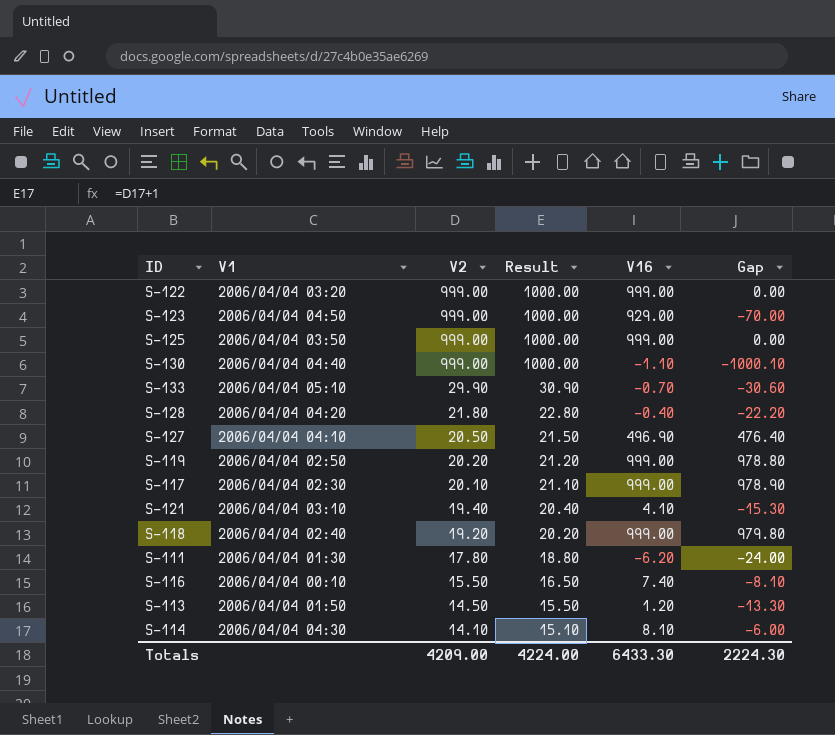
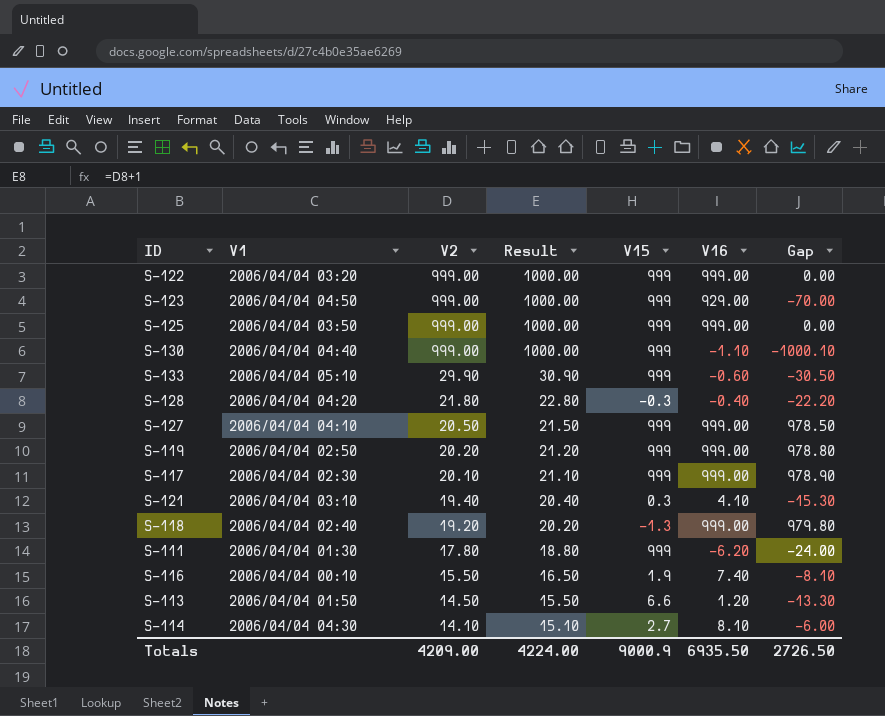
column V15 | position: none -> 5
S-133 | V16: -0.70 -> -0.60
S-133 | Gap: -30.60 -> -30.50
S-127 | V16: 496.90 -> 999.00
S-127 | Gap: 476.40 -> 978.50
Totals | V16: 6433.30 -> 6935.50
Totals | Gap: 2224.30 -> 2726.50

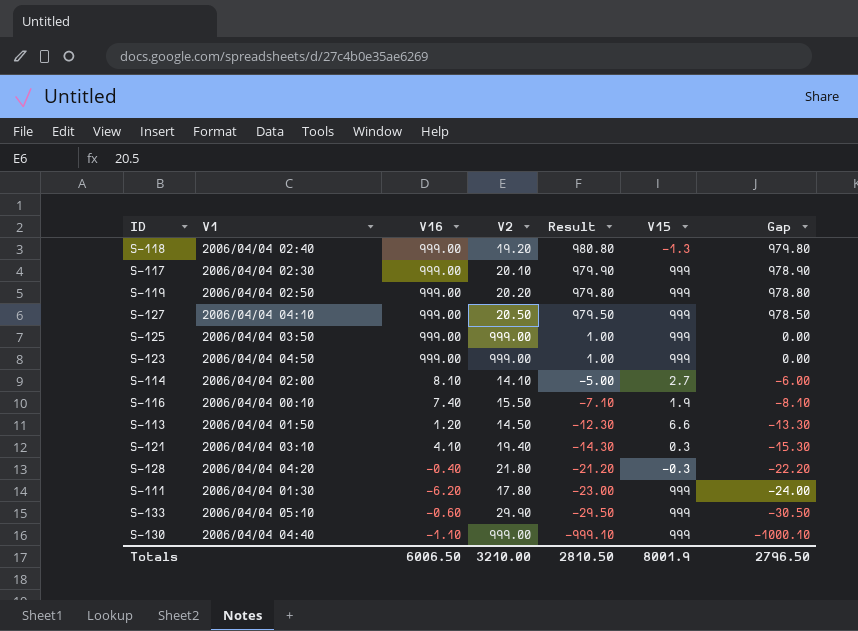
row order: V2 descending -> Result descending
column V16 | position: 6 -> 3
column Result | formula: [V2] + 1 -> [Gap] + 1
row S-122: 2006/04/04 03:20 | 999.00 | 1000.00 | 999 | 999.00 | 0.00 -> none
S-123 | V16: 929.00 -> 999.00
S-123 | Gap: -70.00 -> 0.00
S-114 | V1: 2006/04/04 04:30 -> 2006/04/04 02:00
Totals | V16: 6935.50 -> 6006.50
Totals | V2: 4209.00 -> 3210.00
Totals | Result: 4224.00 -> 2810.50
Totals | V15: 9000.9 -> 8001.9
Totals | Gap: 2726.50 -> 2796.50

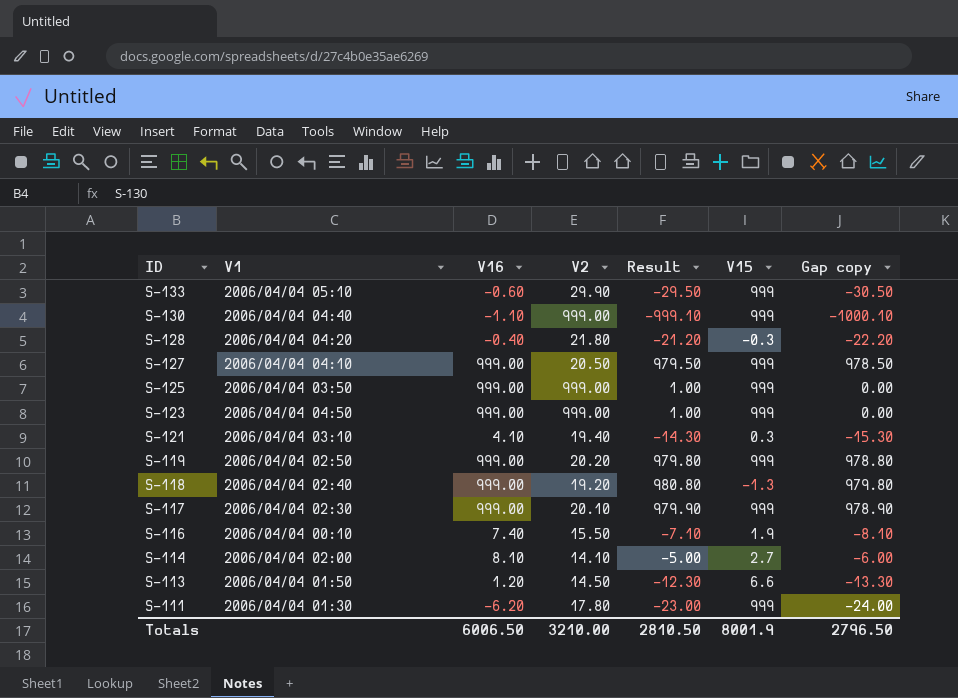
row order: Result descending -> ID descending
column name: Gap -> Gap copy

